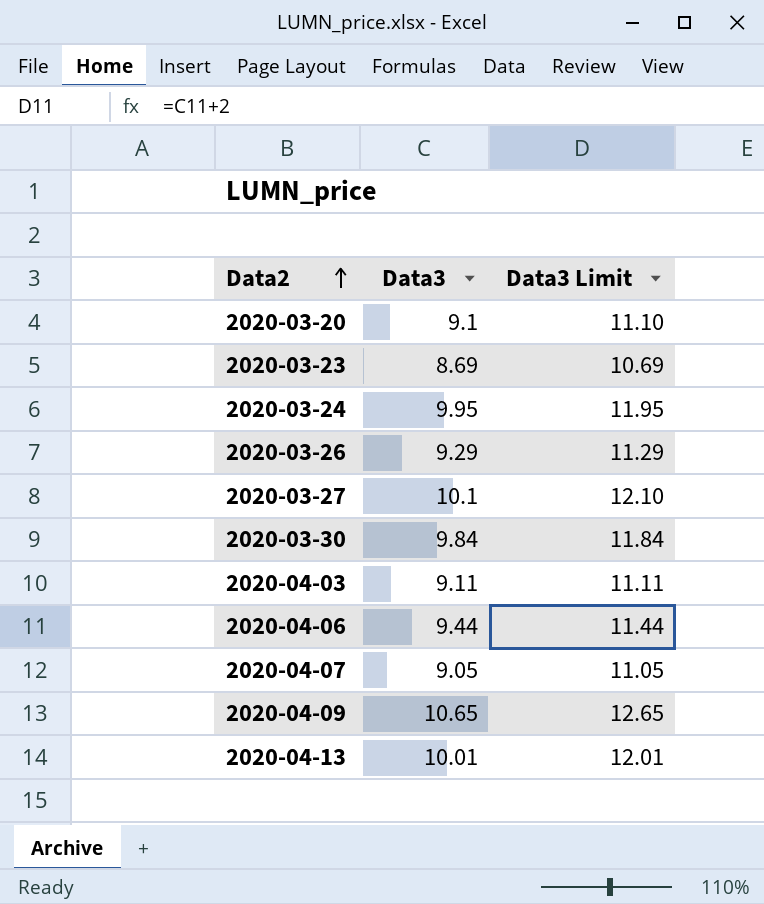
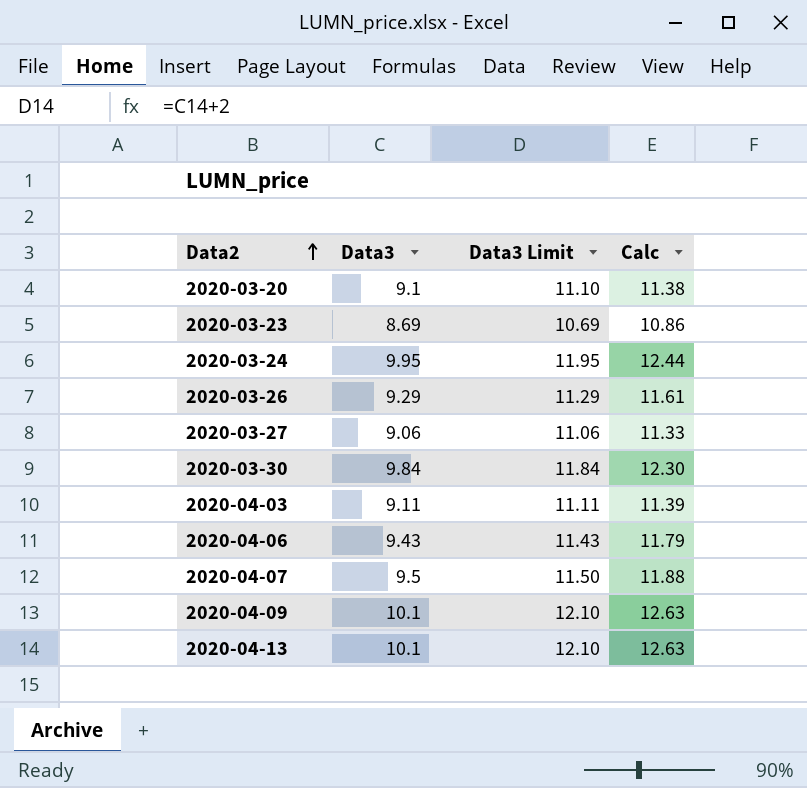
column Calc | formula: none -> [Data3] * 1.25
2020-03-27 | Data3: 10.1 -> 9.06
2020-03-27 | Data3 Limit: 12.10 -> 11.06
2020-04-06 | Data3: 9.44 -> 9.43
2020-04-06 | Data3 Limit: 11.44 -> 11.43
2020-04-07 | Data3: 9.05 -> 9.5
2020-04-07 | Data3 Limit: 11.05 -> 11.50
2020-04-09 | Data3: 10.65 -> 10.1
2020-04-09 | Data3 Limit: 12.65 -> 12.10
2020-04-13 | Data3: 10.01 -> 10.1
2020-04-13 | Data3 Limit: 12.01 -> 12.10

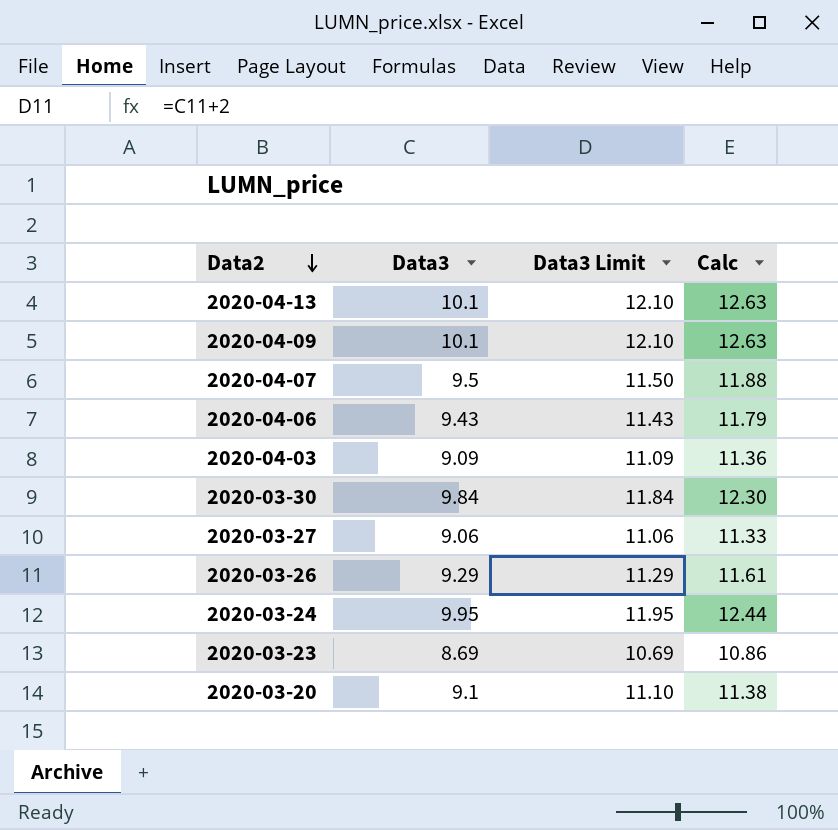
row order: Data2 ascending -> Data2 descending
2020-04-03 | Data3: 9.11 -> 9.09
2020-04-03 | Data3 Limit: 11.11 -> 11.09
2020-04-03 | Calc: 11.39 -> 11.36

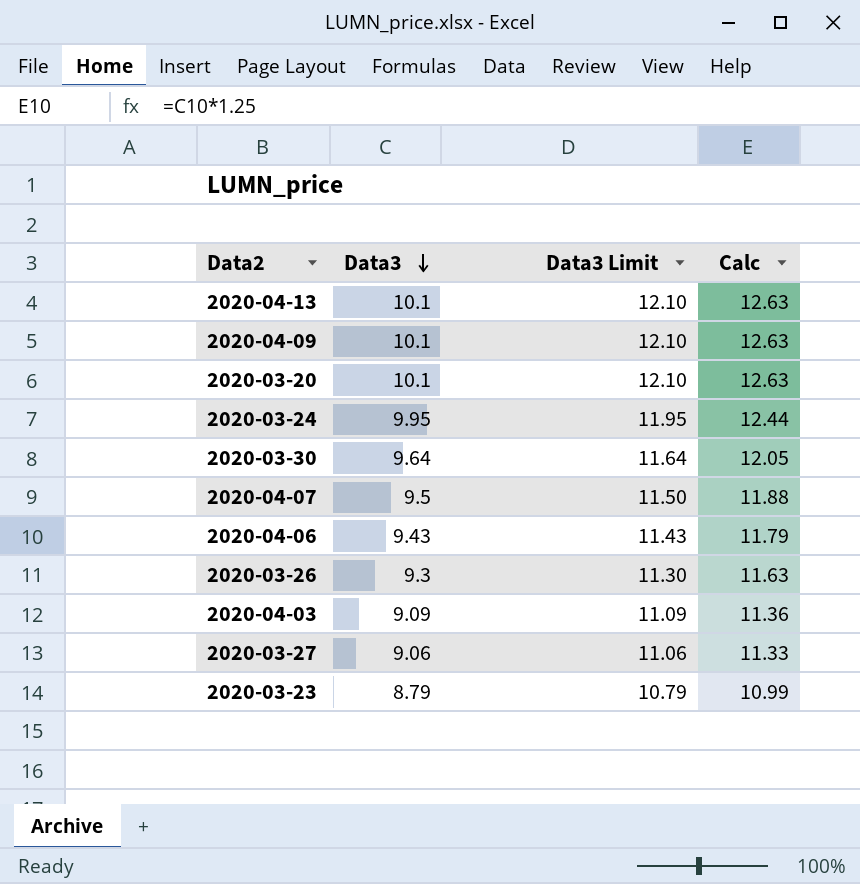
row order: Data2 descending -> Data3 descending
2020-03-20 | Data3: 9.1 -> 10.1
2020-03-20 | Data3 Limit: 11.10 -> 12.10
2020-03-20 | Calc: 11.38 -> 12.63
2020-03-30 | Data3: 9.84 -> 9.64
2020-03-30 | Data3 Limit: 11.84 -> 11.64
2020-03-30 | Calc: 12.30 -> 12.05
2020-03-26 | Data3: 9.29 -> 9.3
2020-03-26 | Data3 Limit: 11.29 -> 11.30
2020-03-26 | Calc: 11.61 -> 11.63
2020-03-23 | Data3: 8.69 -> 8.79
2020-03-23 | Data3 Limit: 10.69 -> 10.79
2020-03-23 | Calc: 10.86 -> 10.99

